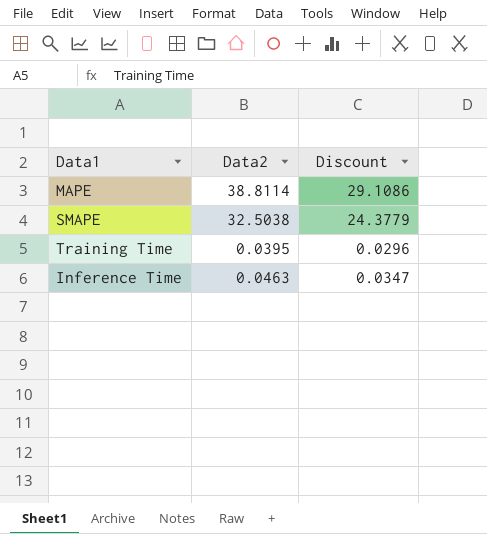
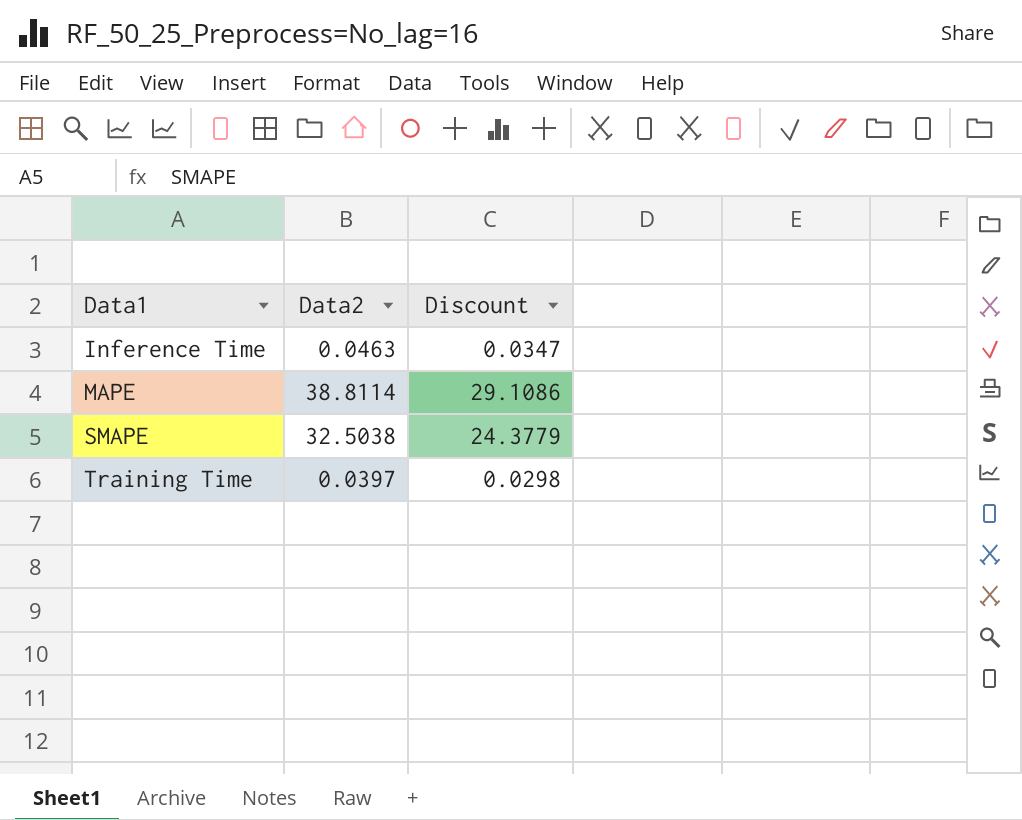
row order: none -> Data1 ascending
Training Time | Data2: 0.0395 -> 0.0397
Training Time | Discount: 0.0296 -> 0.0298

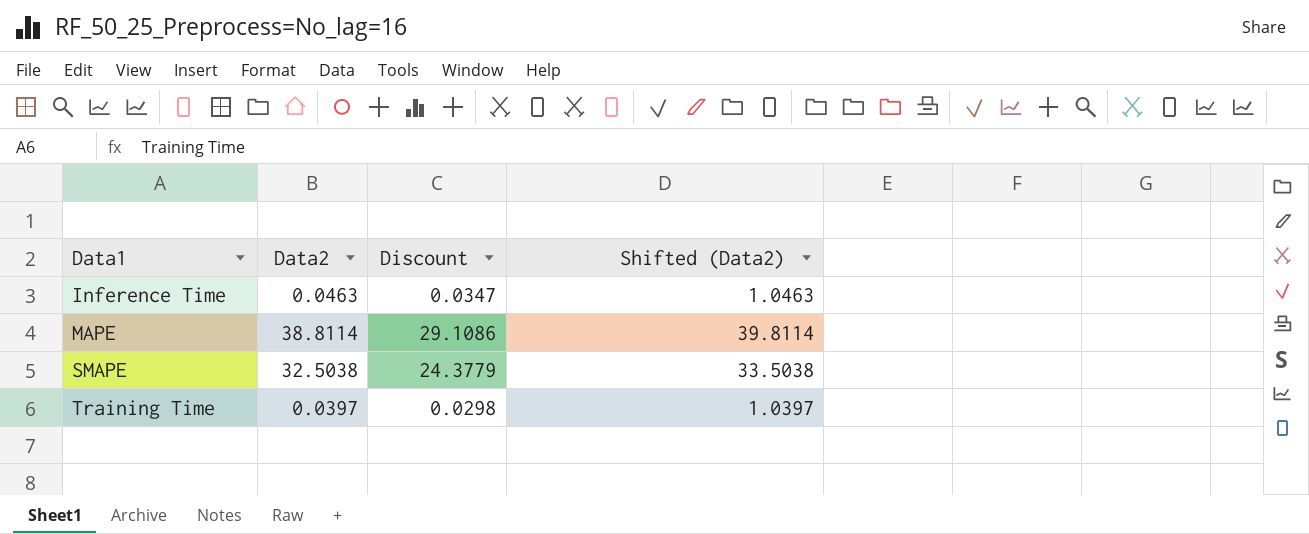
column Shifted (Data2) | formula: none -> [Data2] + 1

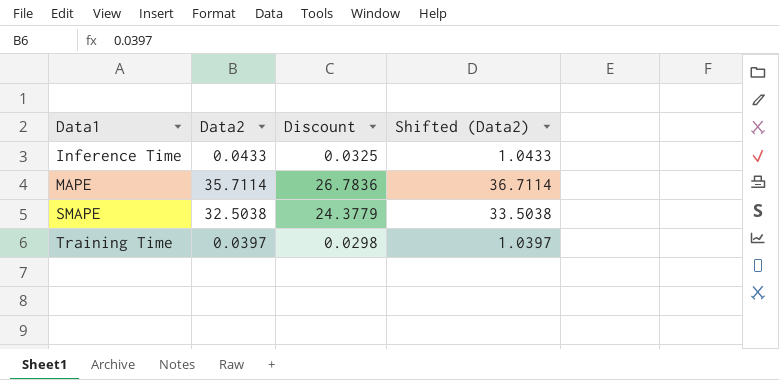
Inference Time | Data2: 0.0463 -> 0.0433
Inference Time | Discount: 0.0347 -> 0.0325
Inference Time | Shifted (Data2): 1.0463 -> 1.0433
MAPE | Data2: 38.8114 -> 35.7114
MAPE | Discount: 29.1086 -> 26.7836
MAPE | Shifted (Data2): 39.8114 -> 36.7114

